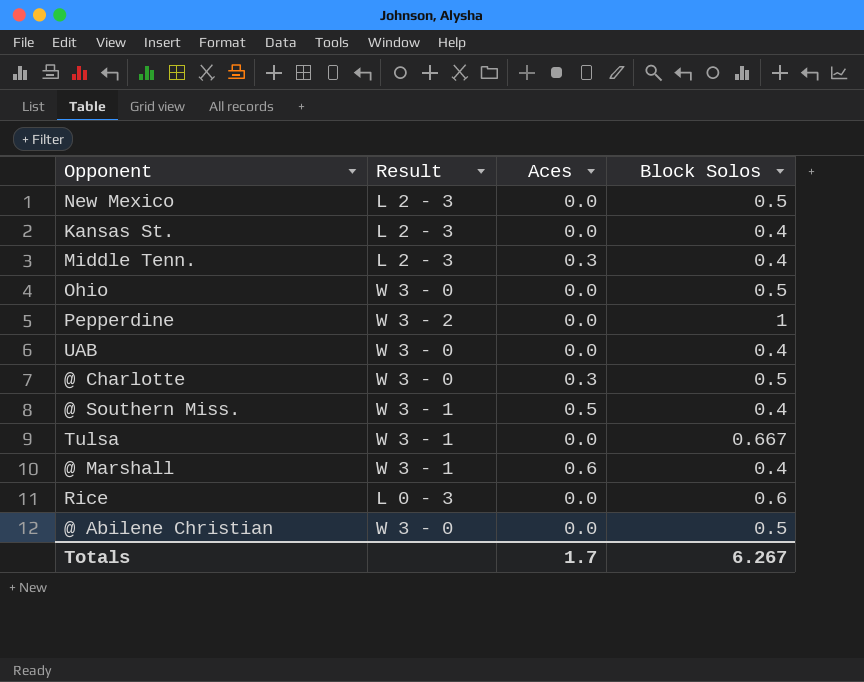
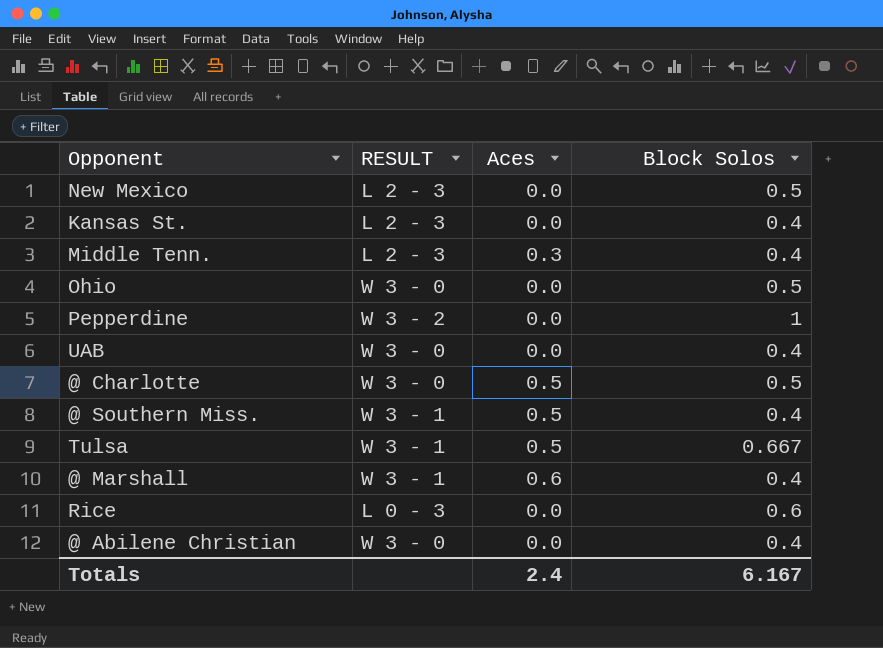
column name: Result -> RESULT
@ Charlotte | Aces: 0.3 -> 0.5
Tulsa | Aces: 0.0 -> 0.5
@ Abilene Christian | Block Solos: 0.5 -> 0.4
Totals | Aces: 1.7 -> 2.4
Totals | Block Solos: 6.267 -> 6.167

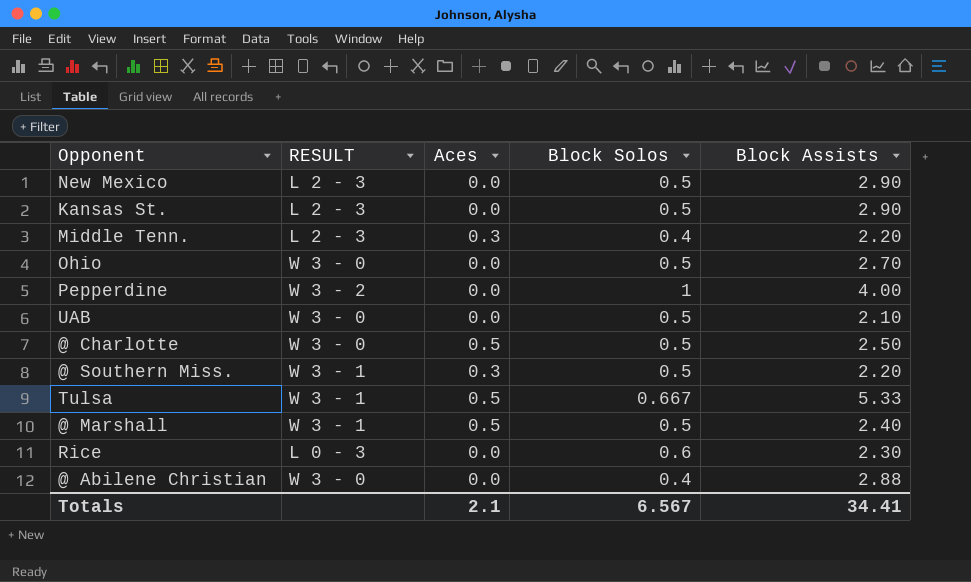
column Block Assists | position: none -> 5
Kansas St. | Block Solos: 0.4 -> 0.5
UAB | Block Solos: 0.4 -> 0.5
@ Southern Miss. | Aces: 0.5 -> 0.3
@ Southern Miss. | Block Solos: 0.4 -> 0.5
@ Marshall | Aces: 0.6 -> 0.5
@ Marshall | Block Solos: 0.4 -> 0.5
Totals | Aces: 2.4 -> 2.1
Totals | Block Solos: 6.167 -> 6.567

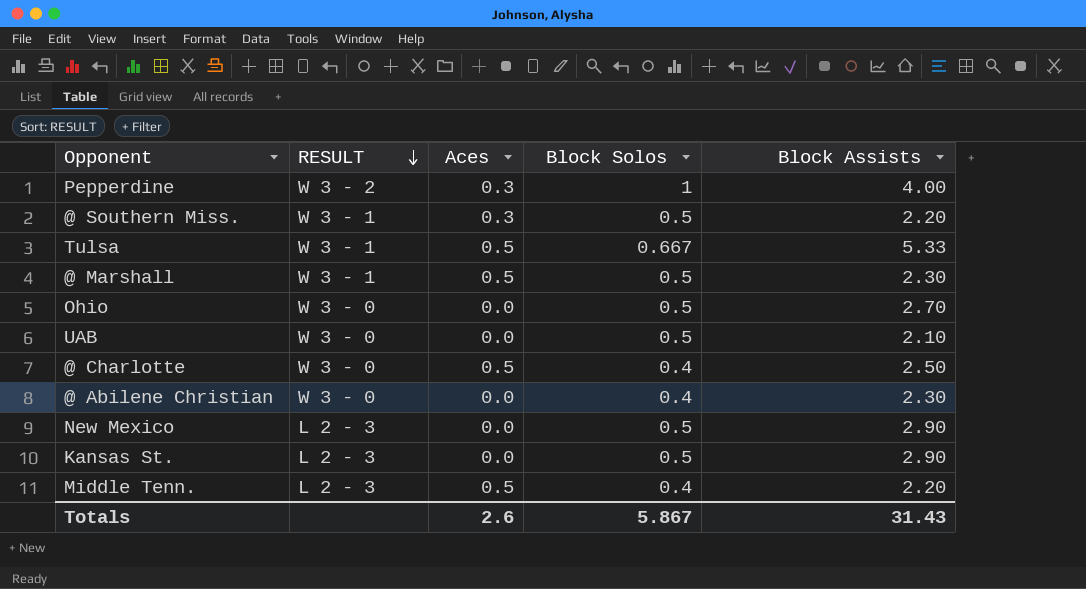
row order: none -> RESULT descending
row Rice: L 0 - 3 | 0.0 | 0.6 | 2.30 -> none
Pepperdine | Aces: 0.0 -> 0.3
@ Marshall | Block Assists: 2.40 -> 2.30
@ Charlotte | Block Solos: 0.5 -> 0.4
@ Abilene Christian | Block Assists: 2.88 -> 2.30
Middle Tenn. | Aces: 0.3 -> 0.5
Totals | Aces: 2.1 -> 2.6
Totals | Block Solos: 6.567 -> 5.867
Totals | Block Assists: 34.41 -> 31.43

